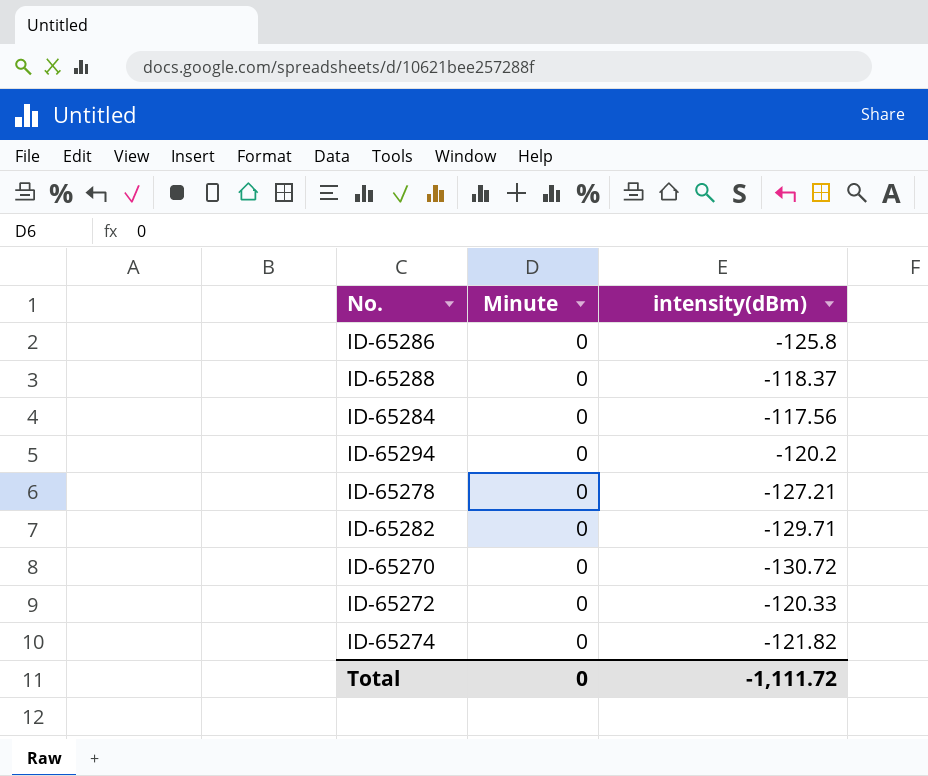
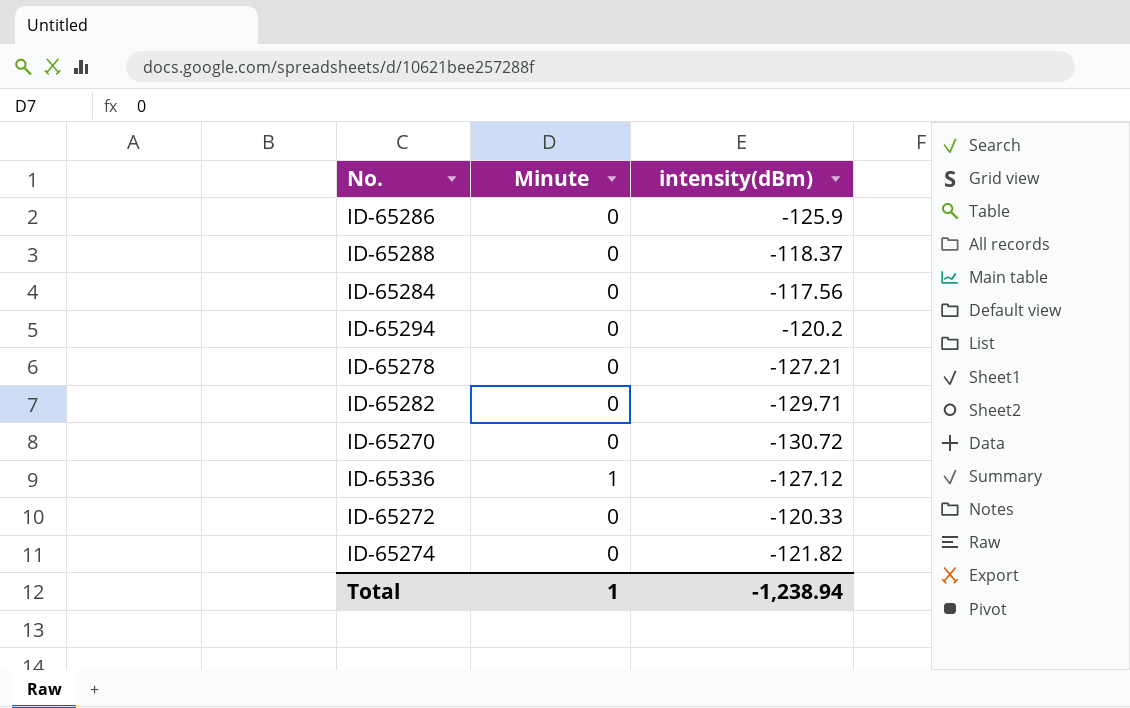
ID-65286 | intensity(dBm): -125.8 -> -125.9
row ID-65336: none -> 1 | -127.12
Total | Minute: 0 -> 1
Total | intensity(dBm): -1,111.72 -> -1,238.94

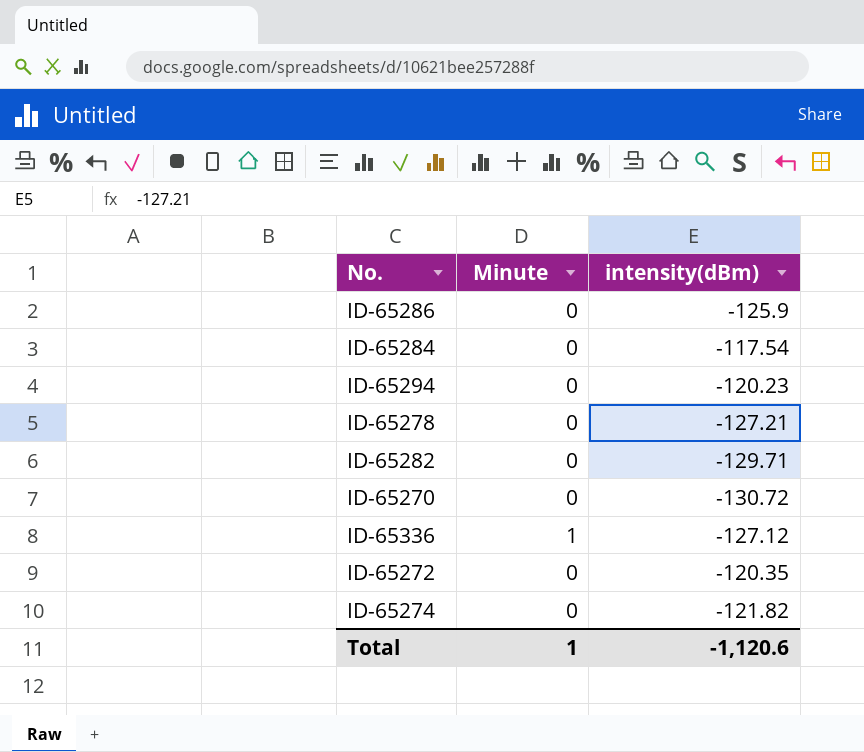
row ID-65288: 0 | -118.37 -> none
ID-65284 | intensity(dBm): -117.56 -> -117.54
ID-65294 | intensity(dBm): -120.2 -> -120.23
ID-65272 | intensity(dBm): -120.33 -> -120.35
Total | intensity(dBm): -1,238.94 -> -1,120.6

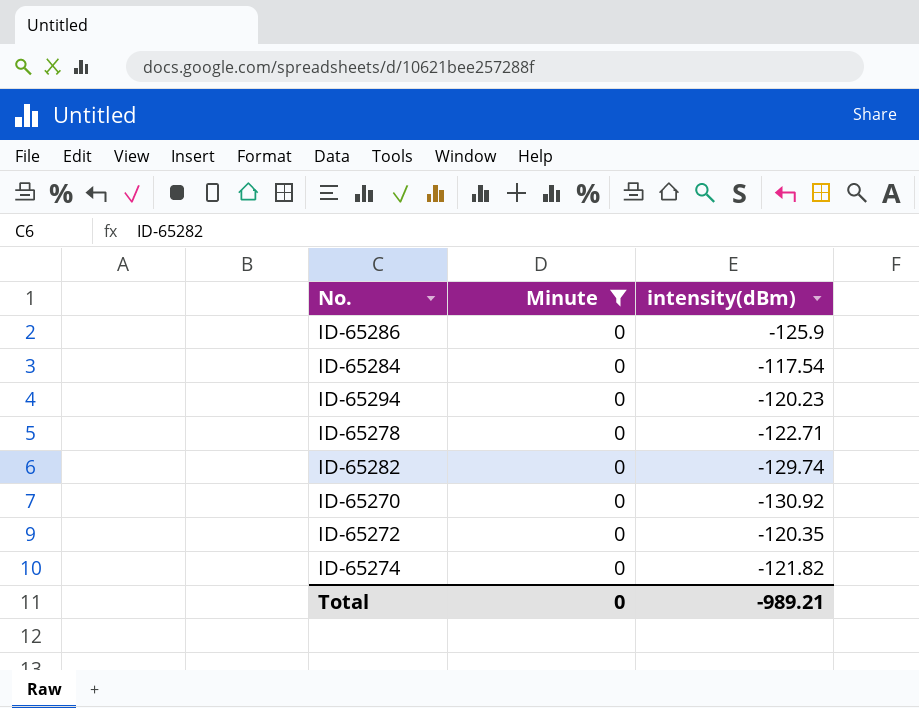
filter: none -> Minute = 0
ID-65278 | intensity(dBm): -127.21 -> -122.71
ID-65282 | intensity(dBm): -129.71 -> -129.74
ID-65270 | intensity(dBm): -130.72 -> -130.92
Total | Minute: 1 -> 0
Total | intensity(dBm): -1,120.6 -> -989.21

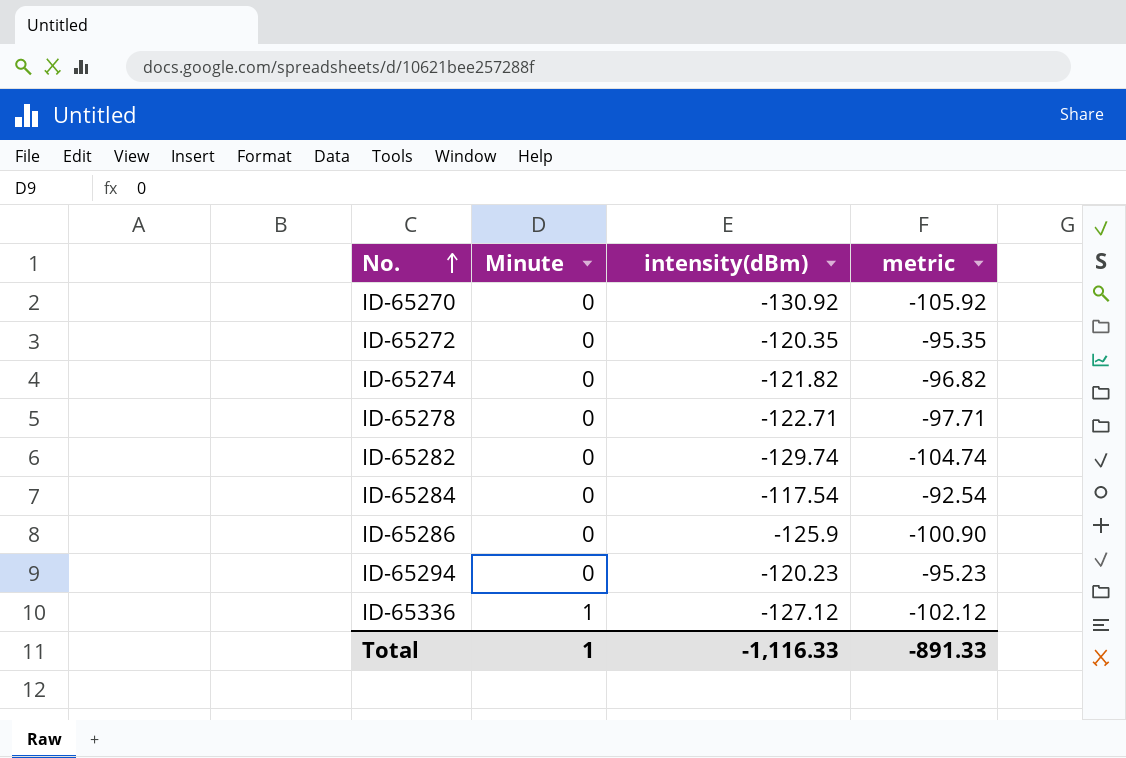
filter: Minute = 0 -> none
row order: none -> No. ascending
column metric | formula: none -> [intensity(dBm)] + 25
Total | Minute: 0 -> 1
Total | intensity(dBm): -989.21 -> -1,116.33

